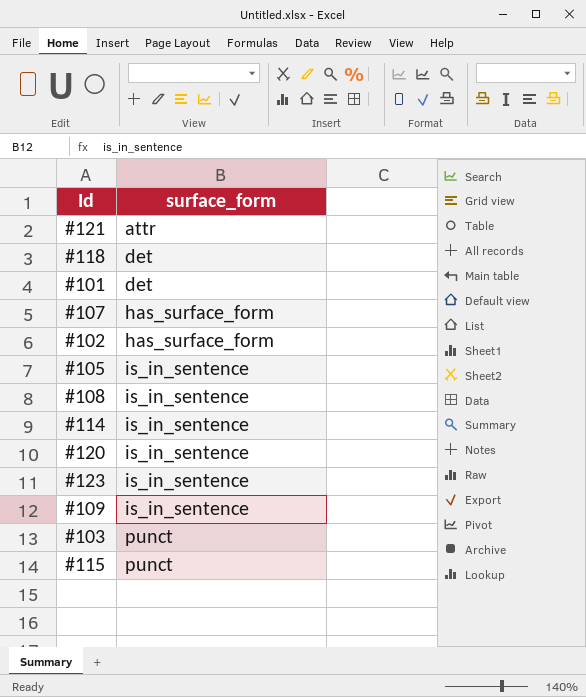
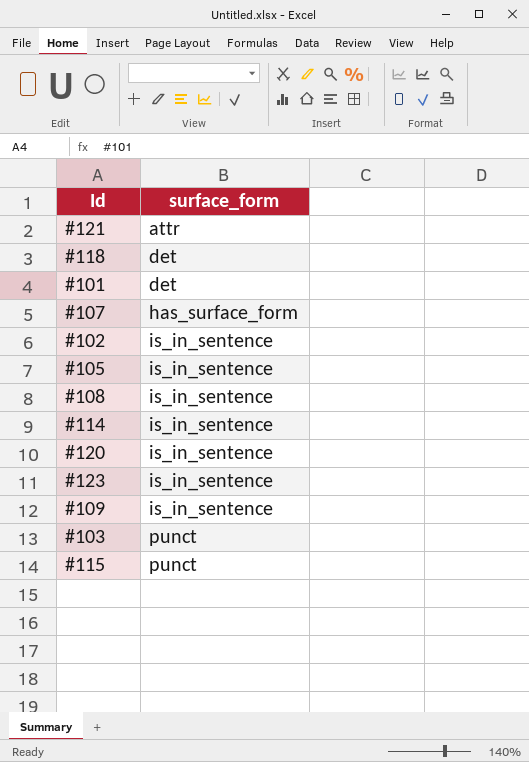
#102 | surface_form: has_surface_form -> is_in_sentence

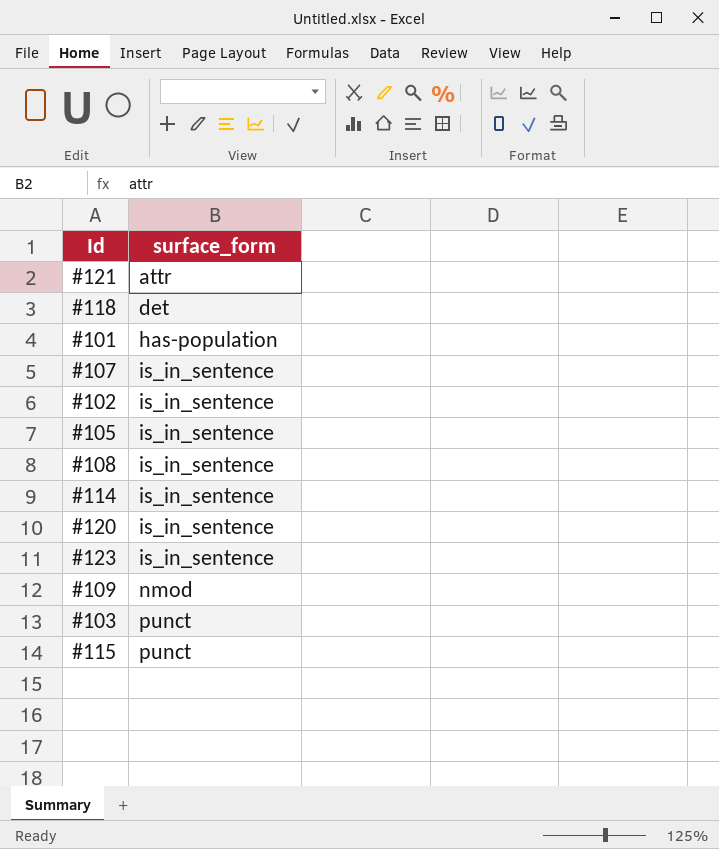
#101 | surface_form: det -> has-population
#107 | surface_form: has_surface_form -> is_in_sentence
#109 | surface_form: is_in_sentence -> nmod

